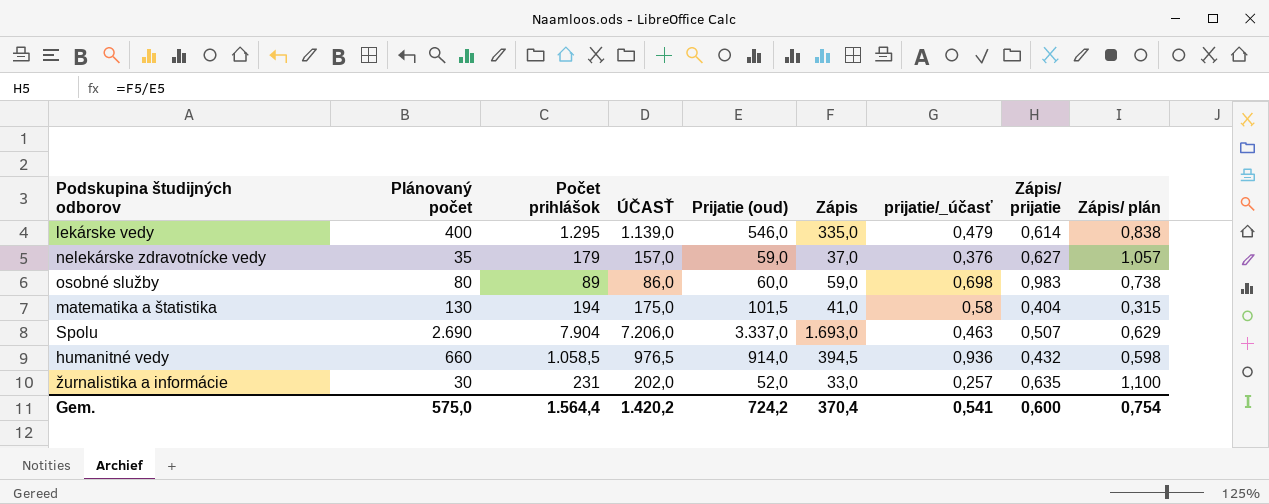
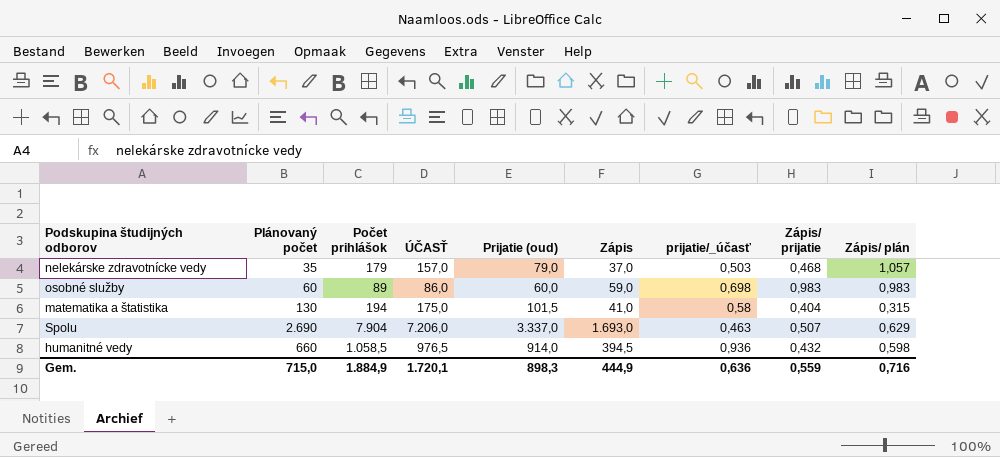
row lekárske vedy: 400 | 1.295 | 1.139,0 | 546,0 | 335,0 | 0,479 | 0,614 | 0,838 -> none
row žurnalistika a informácie: 30 | 231 | 202,0 | 52,0 | 33,0 | 0,257 | 0,635 | 1,100 -> none
nelekárske zdravotnícke vedy | Prijatie (oud): 59,0 -> 79,0
nelekárske zdravotnícke vedy | prijatie/_účasť: 0,376 -> 0,503
nelekárske zdravotnícke vedy | Zápis/ prijatie: 0,627 -> 0,468
osobné služby | Plánovaný počet: 80 -> 60
osobné služby | Zápis/ plán: 0,738 -> 0,983
Gem. | Plánovaný počet: 575,0 -> 715,0
Gem. | Počet prihlášok: 1.564,4 -> 1.884,9
Gem. | ÚČASŤ: 1.420,2 -> 1.720,1
Gem. | Prijatie (oud): 724,2 -> 898,3
Gem. | Zápis: 370,4 -> 444,9
Gem. | prijatie/_účasť: 0,541 -> 0,636
Gem. | Zápis/ prijatie: 0,600 -> 0,559
Gem. | Zápis/ plán: 0,754 -> 0,716

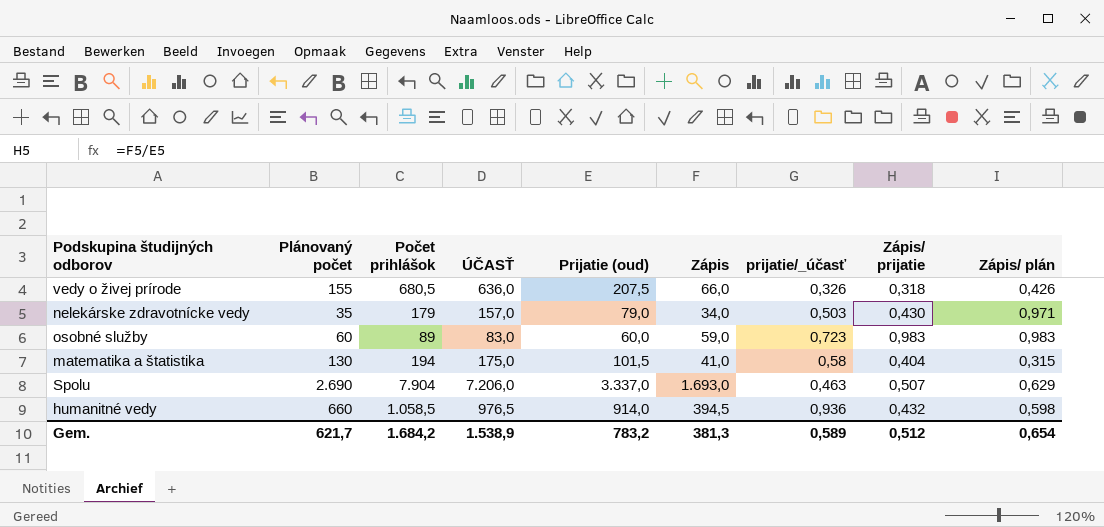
row vedy o živej prírode: none -> 155 | 680,5 | 636,0 | 207,5 | 66,0 | 0,326 | 0,318 | 0,426
nelekárske zdravotnícke vedy | Zápis: 37,0 -> 34,0
nelekárske zdravotnícke vedy | Zápis/ prijatie: 0,468 -> 0,430
nelekárske zdravotnícke vedy | Zápis/ plán: 1,057 -> 0,971
osobné služby | ÚČASŤ: 86,0 -> 83,0
osobné služby | prijatie/_účasť: 0,698 -> 0,723
Gem. | Plánovaný počet: 715,0 -> 621,7
Gem. | Počet prihlášok: 1.884,9 -> 1.684,2
Gem. | ÚČASŤ: 1.720,1 -> 1.538,9
Gem. | Prijatie (oud): 898,3 -> 783,2
Gem. | Zápis: 444,9 -> 381,3
Gem. | prijatie/_účasť: 0,636 -> 0,589
Gem. | Zápis/ prijatie: 0,559 -> 0,512
Gem. | Zápis/ plán: 0,716 -> 0,654

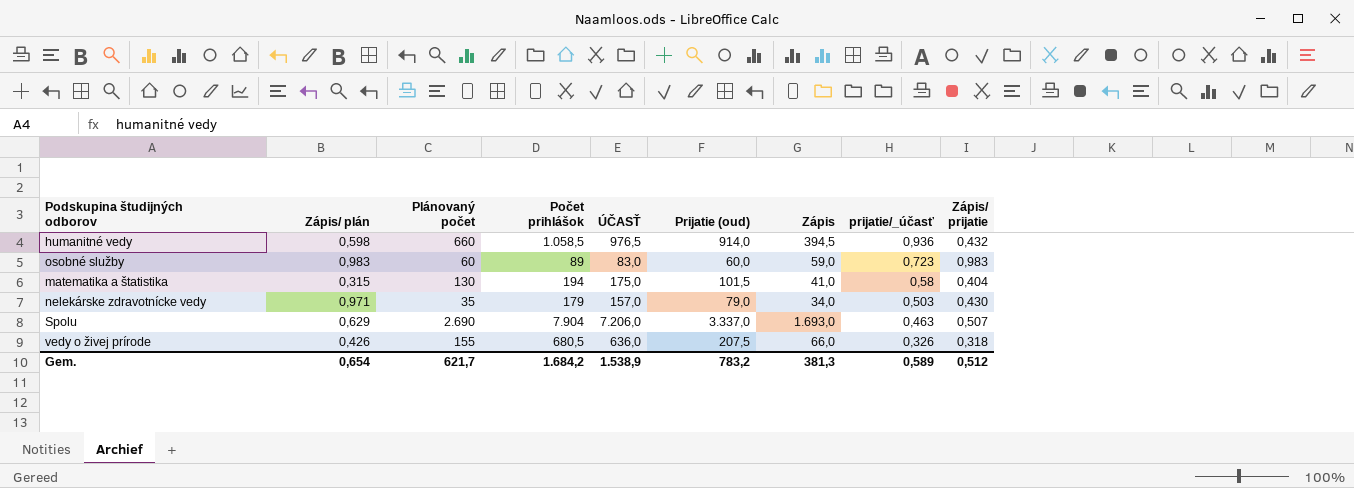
row order: none -> prijatie/_účasť descending
column Zápis/ plán | position: 9 -> 2

